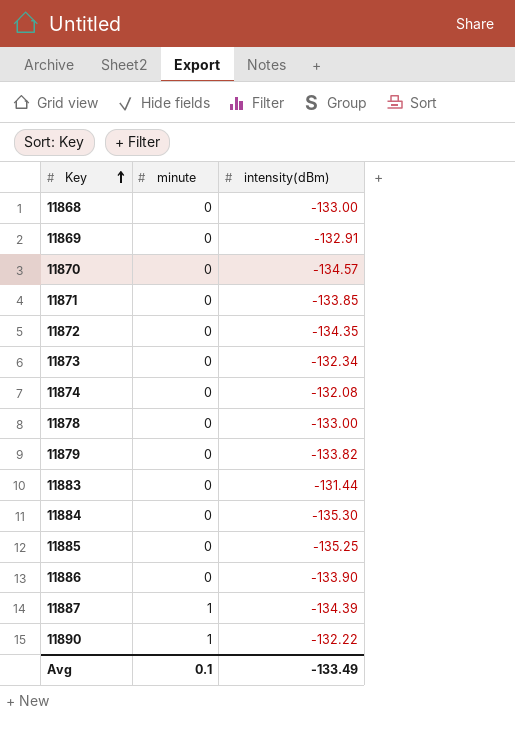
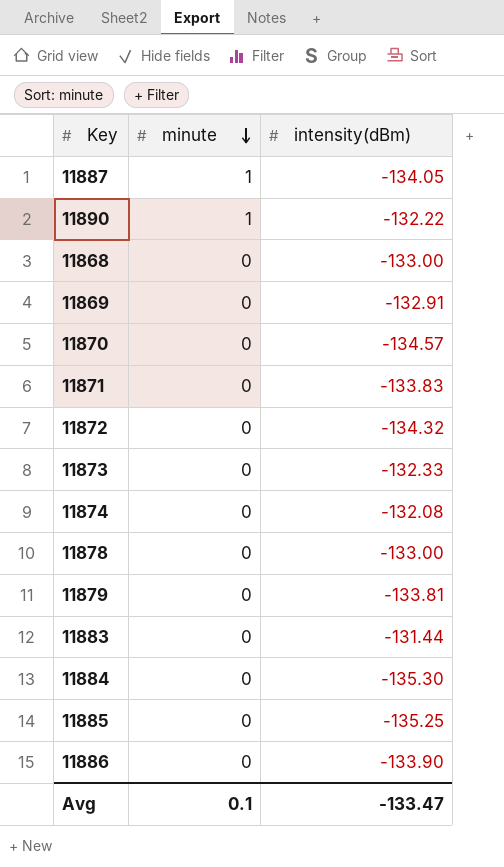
row order: Key ascending -> minute descending
11887 | intensity(dBm): -134.39 -> -134.05
11871 | intensity(dBm): -133.85 -> -133.83
11872 | intensity(dBm): -134.35 -> -134.32
11873 | intensity(dBm): -132.34 -> -132.33
11879 | intensity(dBm): -133.82 -> -133.81
Avg | intensity(dBm): -133.49 -> -133.47

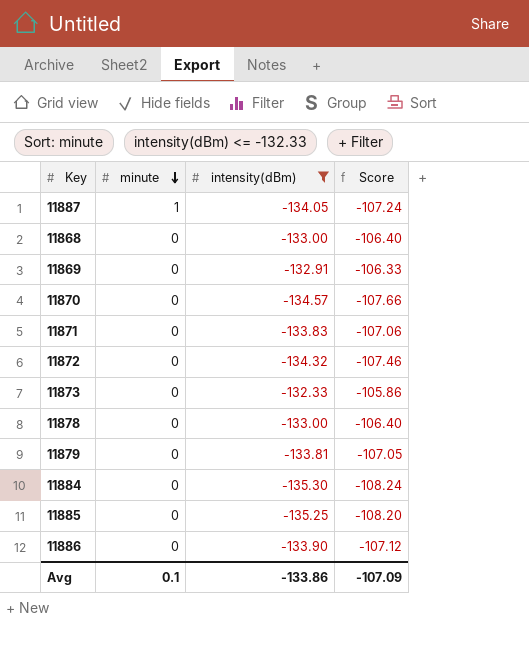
filter: none -> intensity(dBm) <= -132.33
column Score | formula: none -> [intensity(dBm)] * 0.8
Avg | intensity(dBm): -133.47 -> -133.86

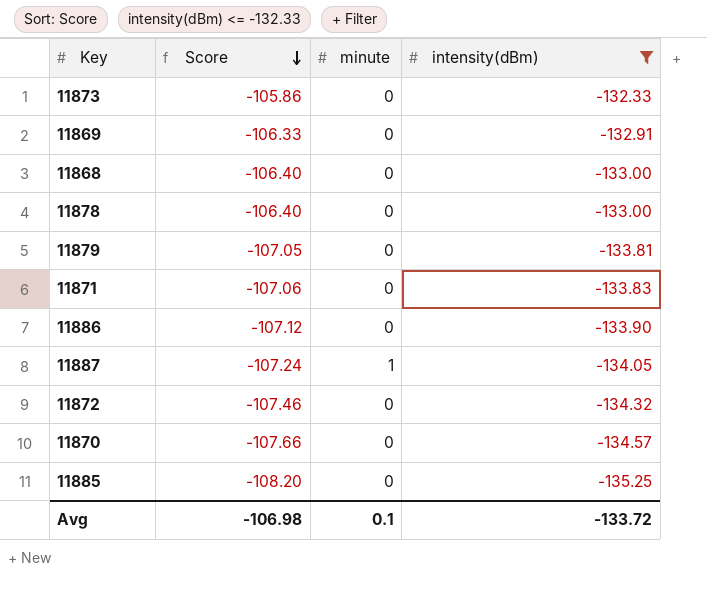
row order: minute descending -> Score descending
column Score | position: 4 -> 2
row 11884: 0 | -135.30 | -108.24 -> none
Avg | Score: -107.09 -> -106.98
Avg | intensity(dBm): -133.86 -> -133.72

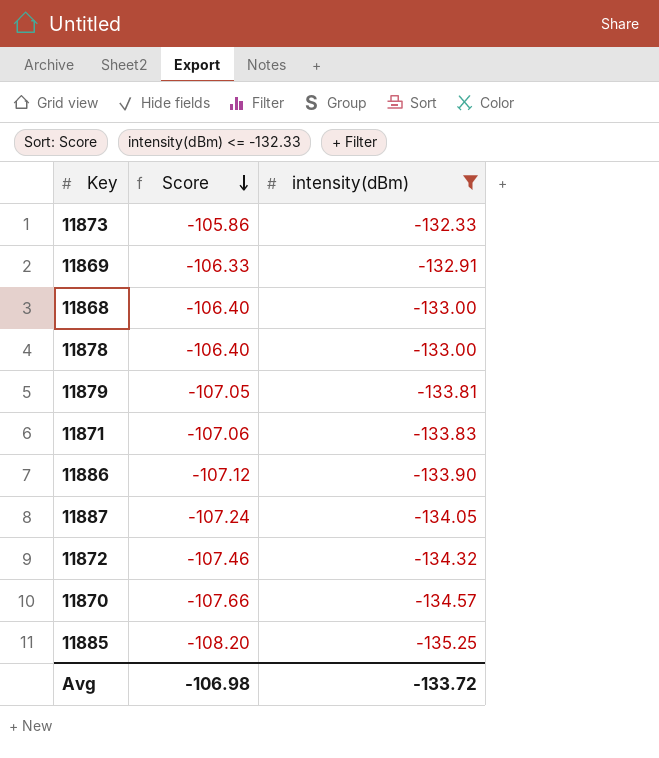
column minute | position: 3 -> none

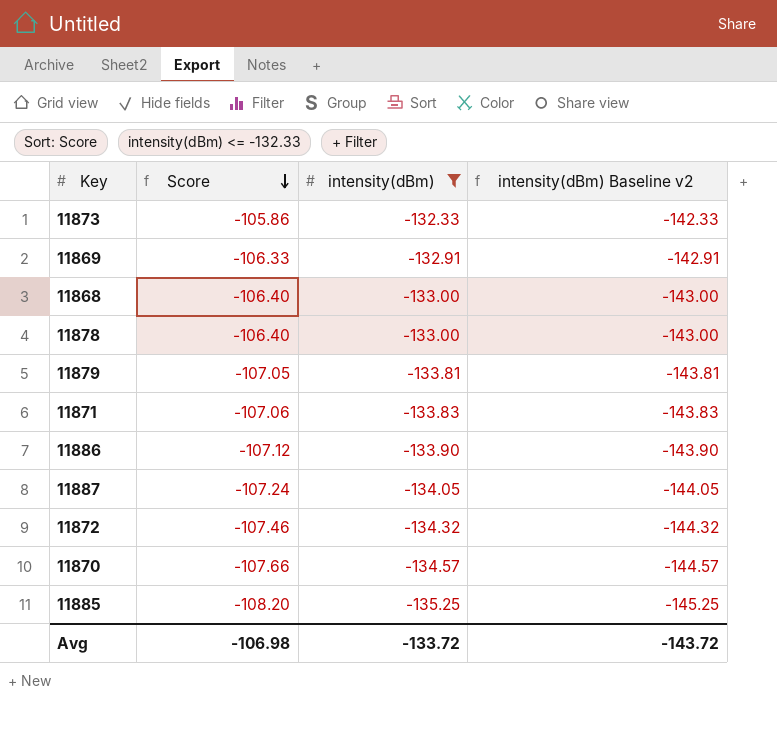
column intensity(dBm) Baseline v2 | formula: none -> [intensity(dBm)] - 10

